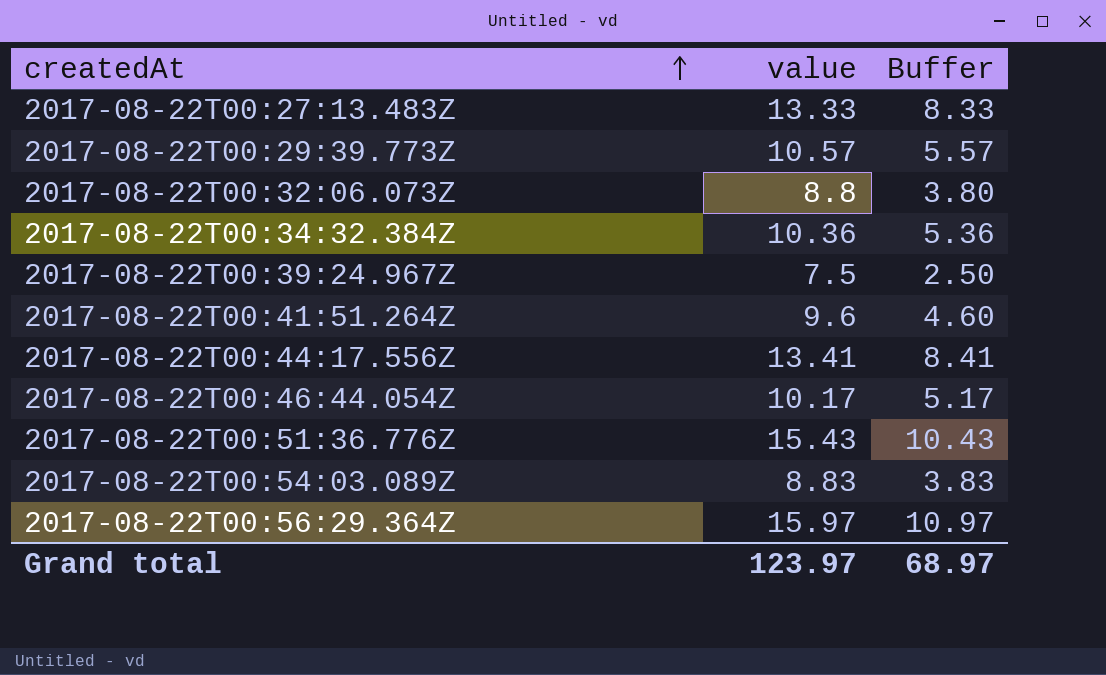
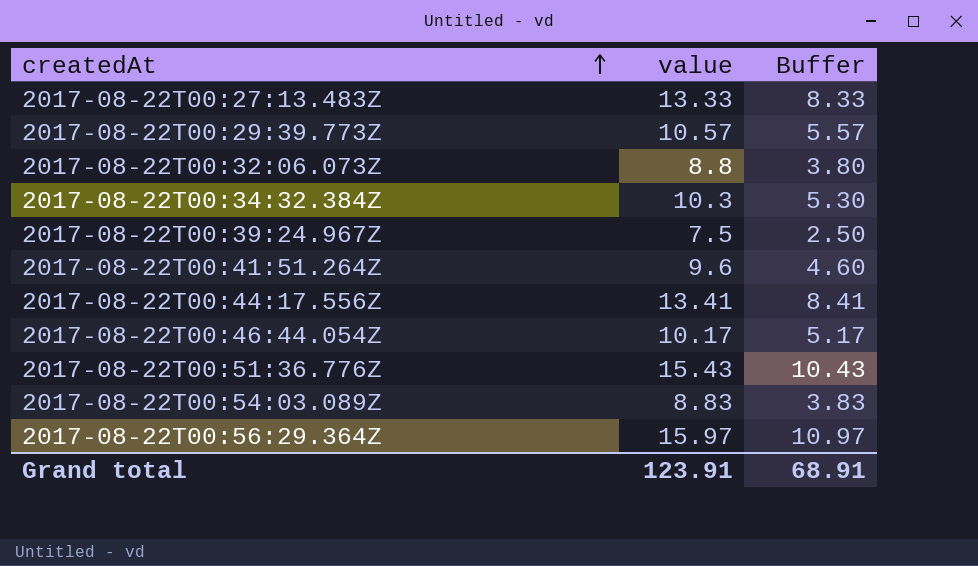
2017-08-22T00:34:32.384Z | value: 10.36 -> 10.3
2017-08-22T00:34:32.384Z | Buffer: 5.36 -> 5.30
Grand total | value: 123.97 -> 123.91
Grand total | Buffer: 68.97 -> 68.91

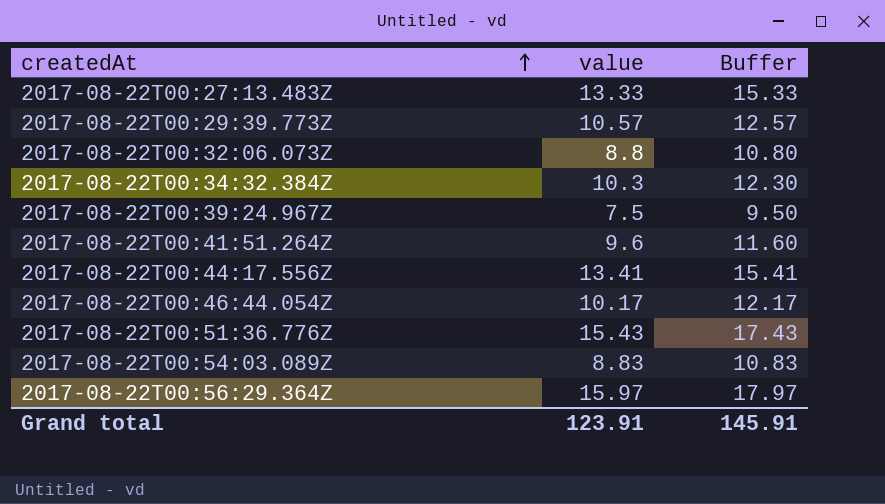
column Buffer | formula: [value] - 5 -> [value] + 2
Grand total | Buffer: 68.91 -> 145.91

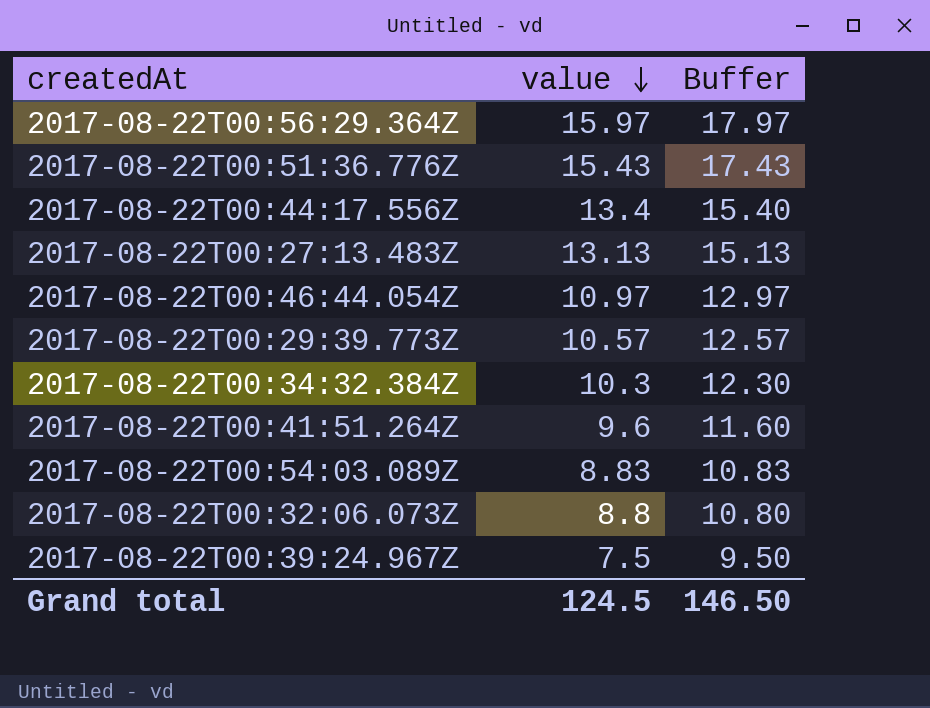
row order: createdAt ascending -> value descending
2017-08-22T00:44:17.556Z | value: 13.41 -> 13.4
2017-08-22T00:44:17.556Z | Buffer: 15.41 -> 15.40
2017-08-22T00:27:13.483Z | value: 13.33 -> 13.13
2017-08-22T00:27:13.483Z | Buffer: 15.33 -> 15.13
2017-08-22T00:46:44.054Z | value: 10.17 -> 10.97
2017-08-22T00:46:44.054Z | Buffer: 12.17 -> 12.97
Grand total | value: 123.91 -> 124.5
Grand total | Buffer: 145.91 -> 146.50

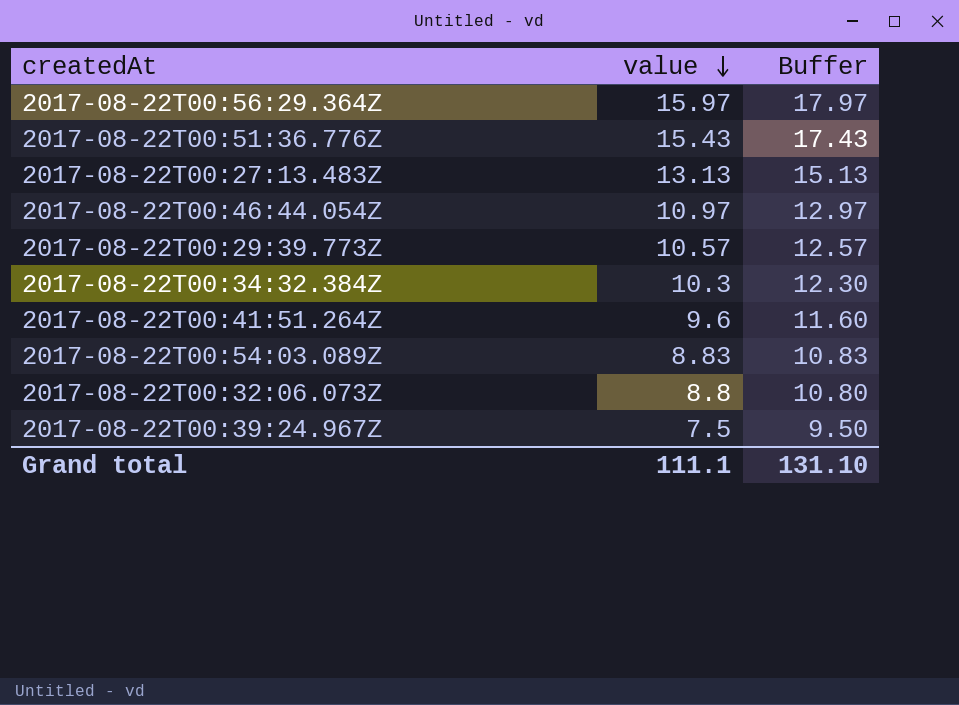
row 2017-08-22T00:44:17.556Z: 13.4 | 15.40 -> none
Grand total | value: 124.5 -> 111.1
Grand total | Buffer: 146.50 -> 131.10

